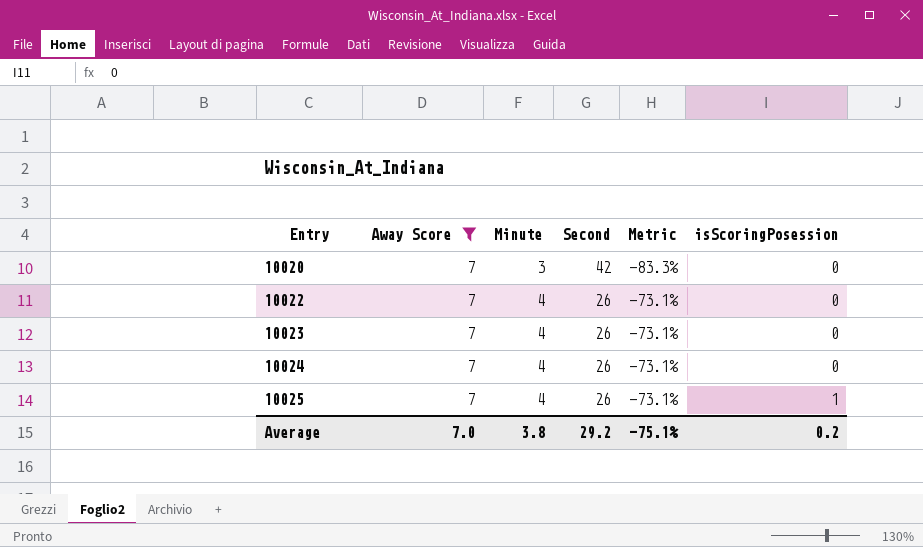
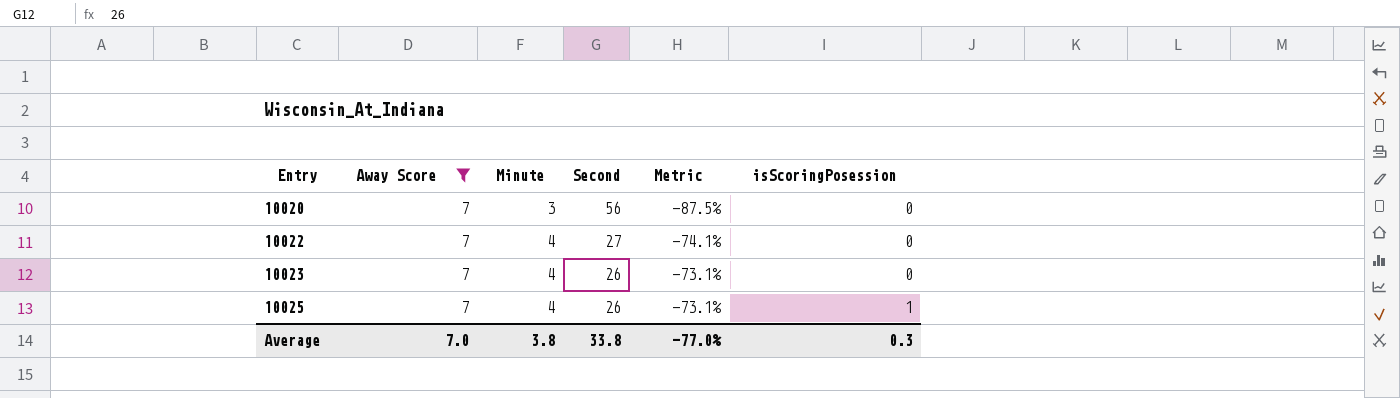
row 10024: 7 | 4 | 26 | -73.1% | 0 -> none
10020 | Second: 42 -> 56
10020 | Metric: -83.3% -> -87.5%
10022 | Second: 26 -> 27
10022 | Metric: -73.1% -> -74.1%
Average | Second: 29.2 -> 33.8
Average | Metric: -75.1% -> -77.0%
Average | isScoringPosession: 0.2 -> 0.3

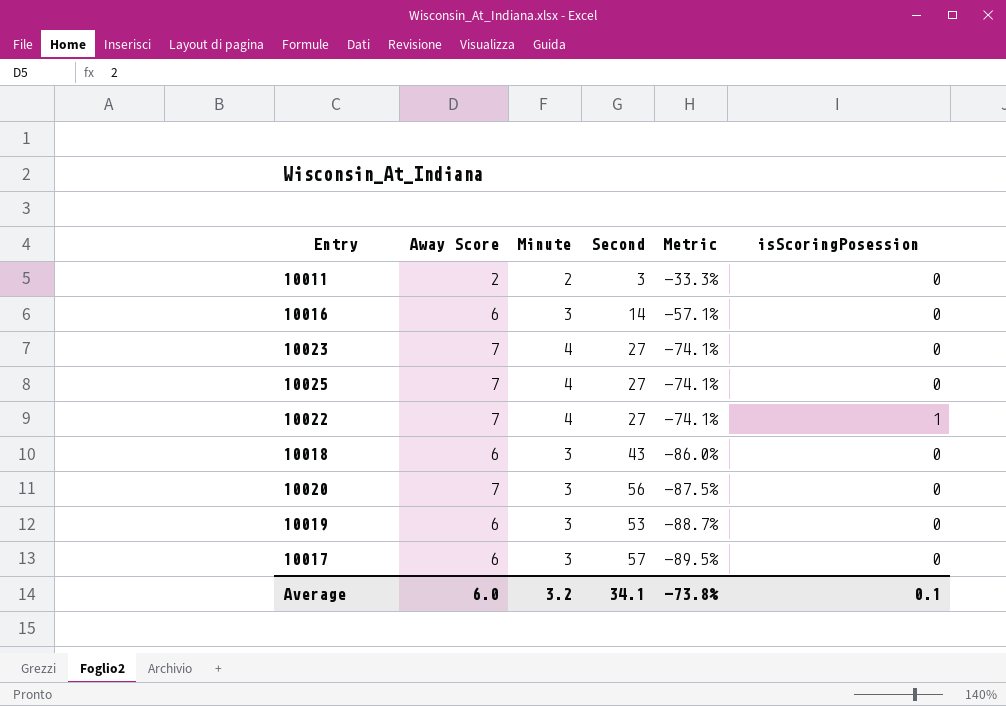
filter: Away Score = 7 -> none
row order: Entry ascending -> Metric descending
10023 | Second: 26 -> 27
10023 | Metric: -73.1% -> -74.1%
10025 | Second: 26 -> 27
10025 | Metric: -73.1% -> -74.1%
10025 | isScoringPosession: 1 -> 0
10022 | isScoringPosession: 0 -> 1
Average | Away Score: 7.0 -> 6.0
Average | Minute: 3.8 -> 3.2
Average | Second: 33.8 -> 34.1
Average | Metric: -77.0% -> -73.8%
Average | isScoringPosession: 0.3 -> 0.1

